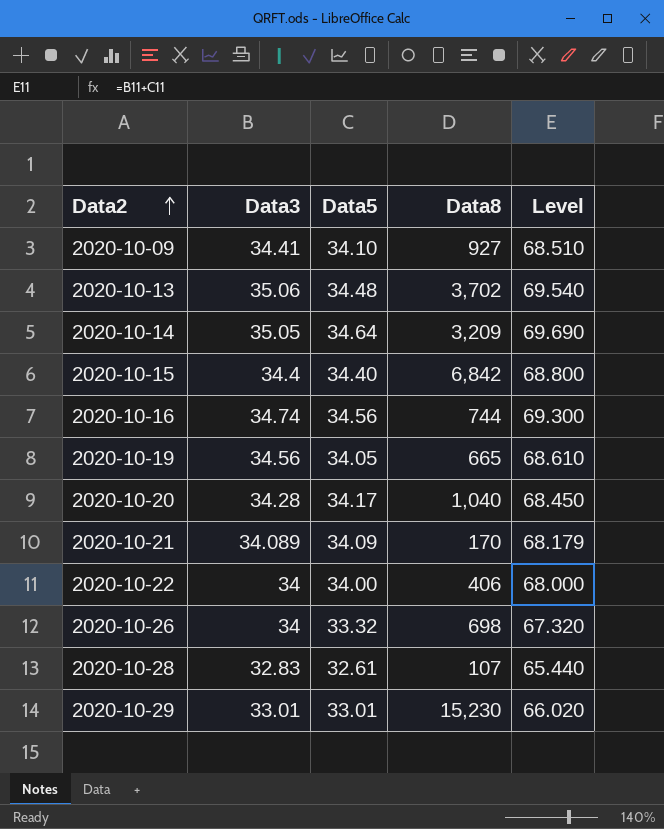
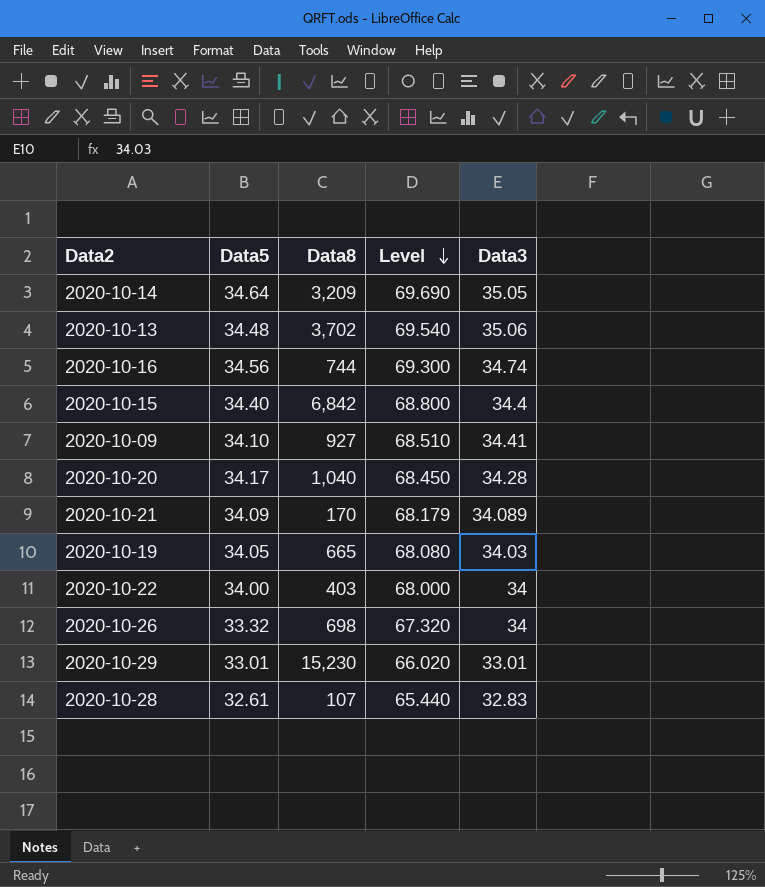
row order: Data2 ascending -> Level descending
column Data3 | position: 2 -> 5
2020-10-19 | Level: 68.610 -> 68.080
2020-10-19 | Data3: 34.56 -> 34.03
2020-10-22 | Data8: 406 -> 403

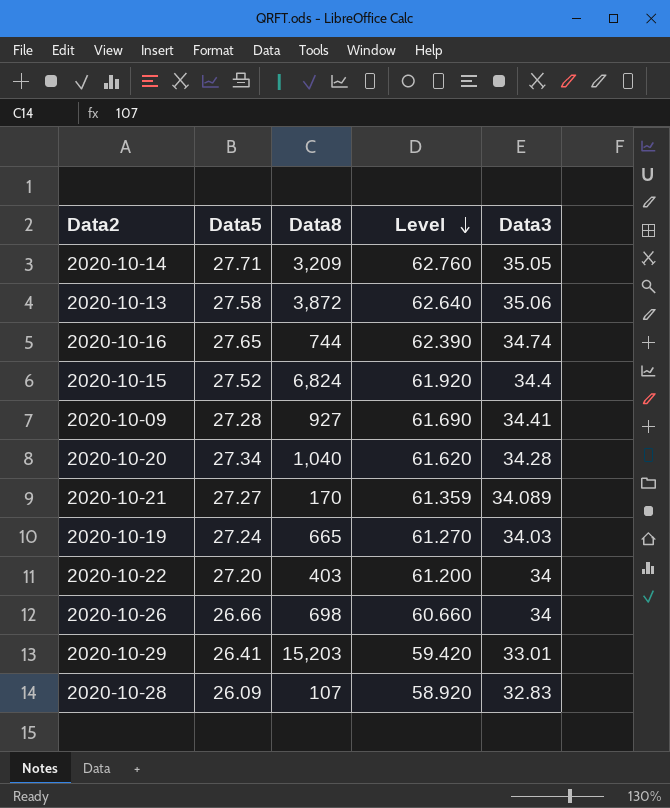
2020-10-14 | Data5: 34.64 -> 27.71
2020-10-14 | Level: 69.690 -> 62.760
2020-10-13 | Data5: 34.48 -> 27.58
2020-10-13 | Data8: 3,702 -> 3,872
2020-10-13 | Level: 69.540 -> 62.640
2020-10-16 | Data5: 34.56 -> 27.65
2020-10-16 | Level: 69.300 -> 62.390
2020-10-15 | Data5: 34.40 -> 27.52
2020-10-15 | Data8: 6,842 -> 6,824
2020-10-15 | Level: 68.800 -> 61.920
2020-10-09 | Data5: 34.10 -> 27.28
2020-10-09 | Level: 68.510 -> 61.690
2020-10-20 | Data5: 34.17 -> 27.34
2020-10-20 | Level: 68.450 -> 61.620
2020-10-21 | Data5: 34.09 -> 27.27
2020-10-21 | Level: 68.179 -> 61.359
2020-10-19 | Data5: 34.05 -> 27.24
2020-10-19 | Level: 68.080 -> 61.270
2020-10-22 | Data5: 34.00 -> 27.20
2020-10-22 | Level: 68.000 -> 61.200
2020-10-26 | Data5: 33.32 -> 26.66
2020-10-26 | Level: 67.320 -> 60.660
2020-10-29 | Data5: 33.01 -> 26.41
2020-10-29 | Data8: 15,230 -> 15,203
2020-10-29 | Level: 66.020 -> 59.420
2020-10-28 | Data5: 32.61 -> 26.09
2020-10-28 | Level: 65.440 -> 58.920

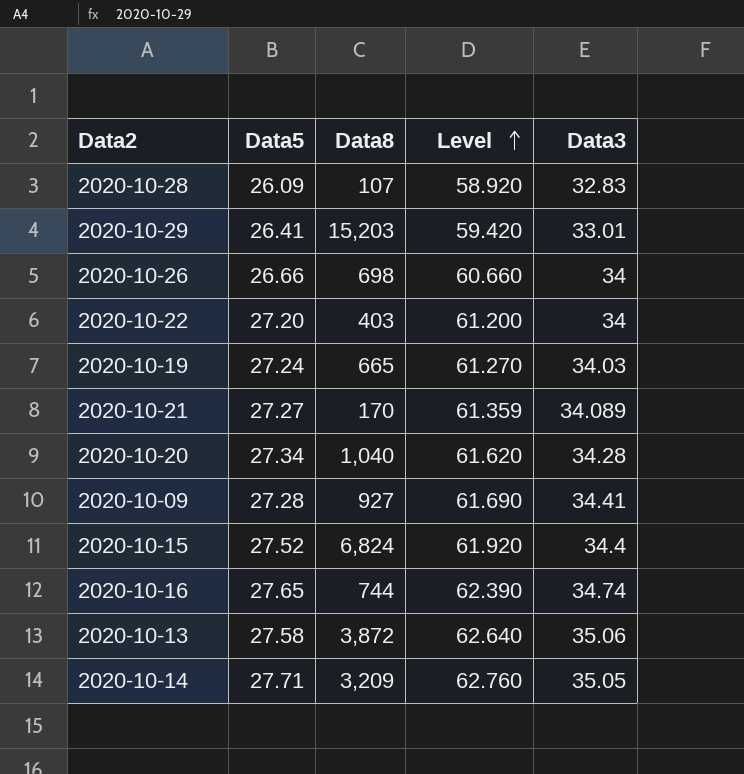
row order: Level descending -> Level ascending

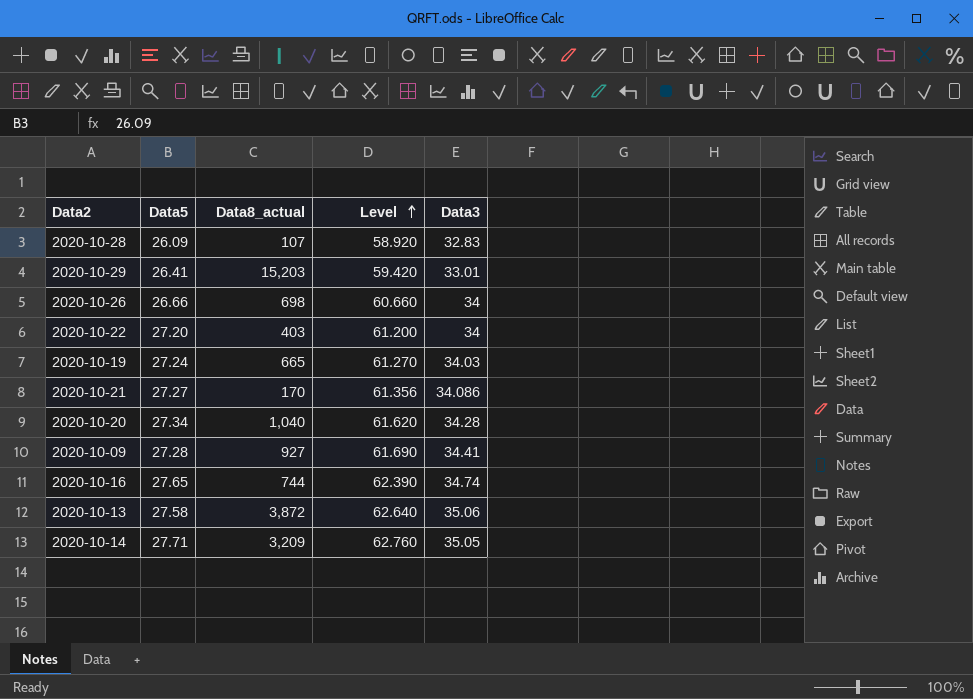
column name: Data8 -> Data8_actual
row 2020-10-15: 27.52 | 6,824 | 61.920 | 34.4 -> none
2020-10-21 | Level: 61.359 -> 61.356
2020-10-21 | Data3: 34.089 -> 34.086

